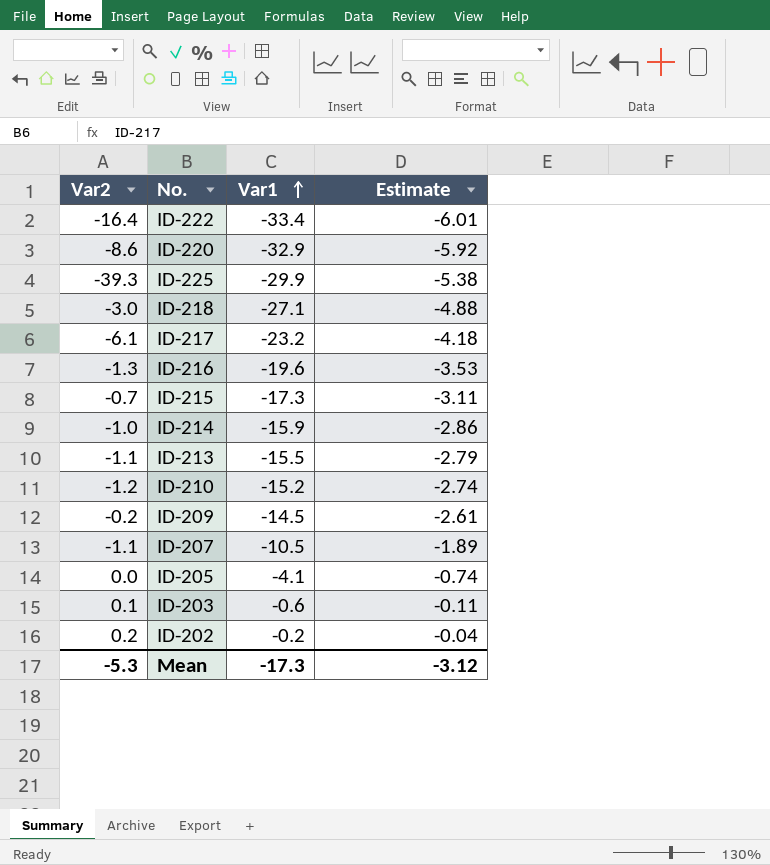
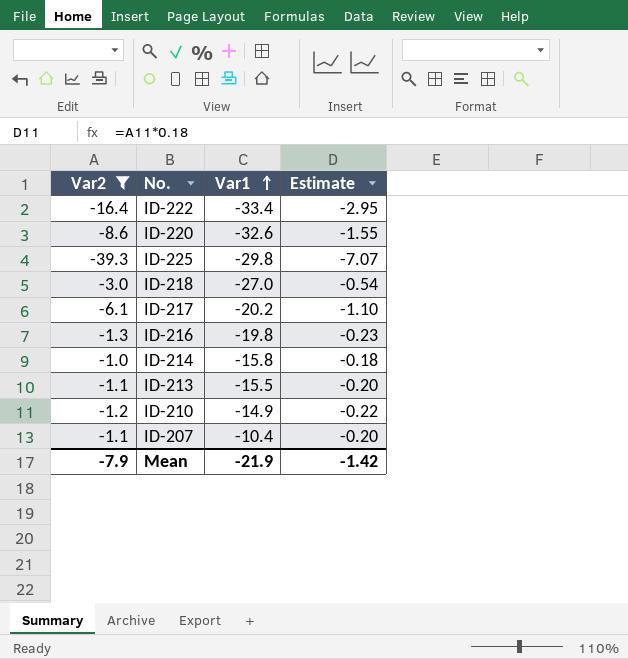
filter: none -> Var2 <= -1.0
column Estimate | formula: [Var1] * 0.18 -> [Var2] * 0.18
ID-220 | Var1: -32.9 -> -32.6
ID-225 | Var1: -29.9 -> -29.8
ID-218 | Var1: -27.1 -> -27.0
ID-217 | Var1: -23.2 -> -20.2
ID-216 | Var1: -19.6 -> -19.8
ID-214 | Var1: -15.9 -> -15.8
ID-210 | Var1: -15.2 -> -14.9
ID-207 | Var1: -10.5 -> -10.4
Mean | Var2: -5.3 -> -7.9
Mean | Var1: -17.3 -> -21.9
Mean | Estimate: -3.12 -> -1.42

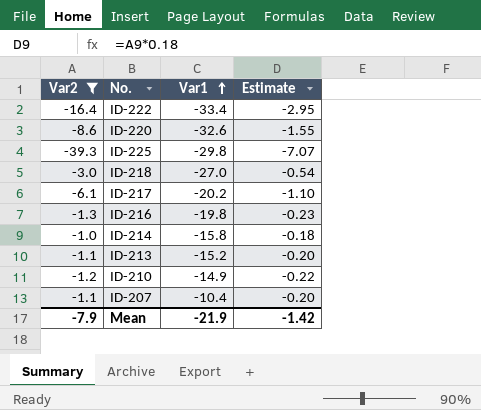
ID-213 | Var1: -15.5 -> -15.2

